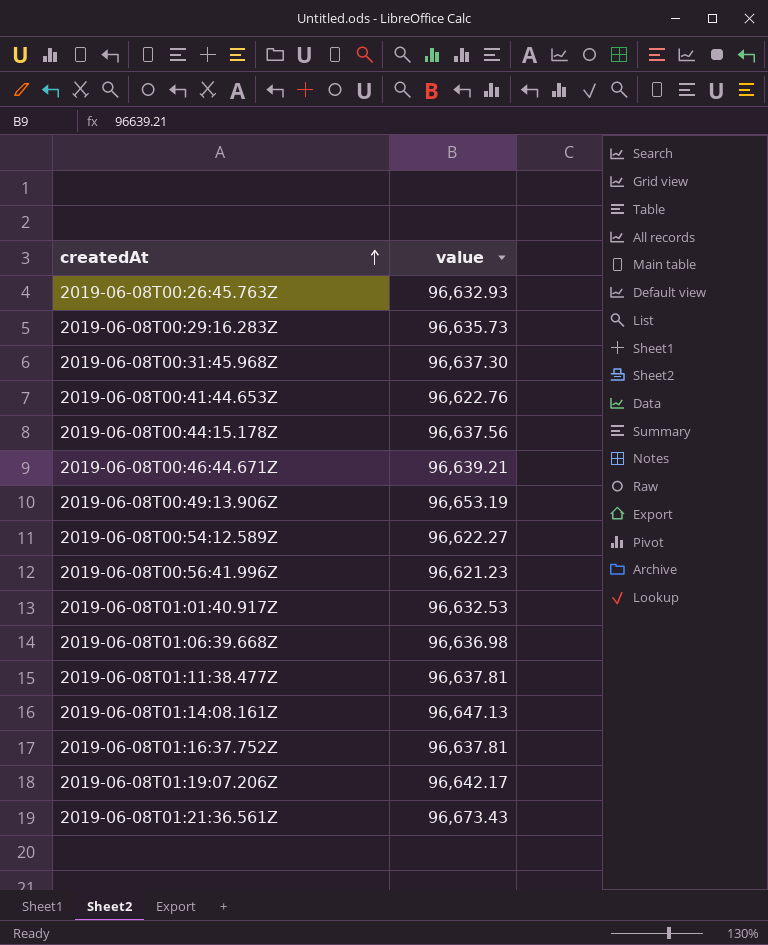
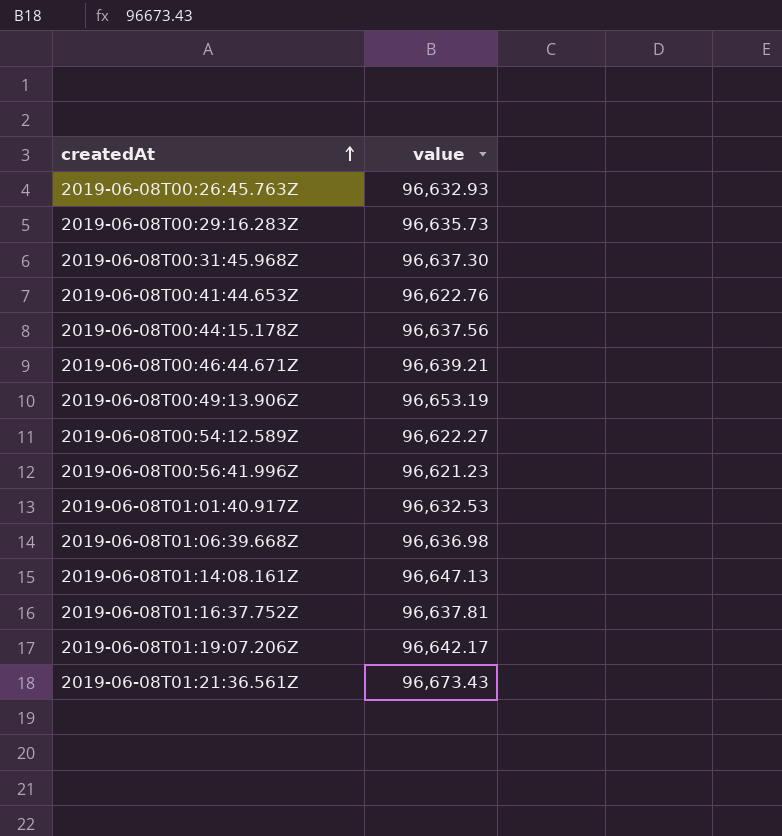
row 2019-06-08T01:11:38.477Z: 96,637.81 -> none

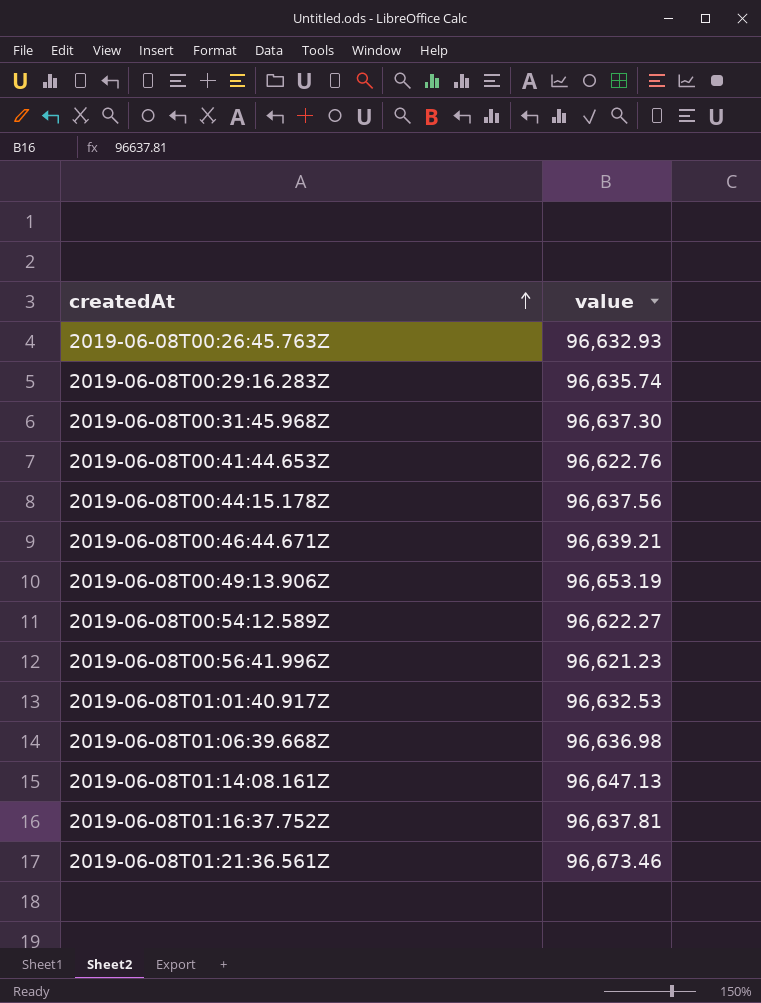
row 2019-06-08T01:19:07.206Z: 96,642.17 -> none
2019-06-08T00:29:16.283Z | value: 96,635.73 -> 96,635.74
2019-06-08T01:21:36.561Z | value: 96,673.43 -> 96,673.46

